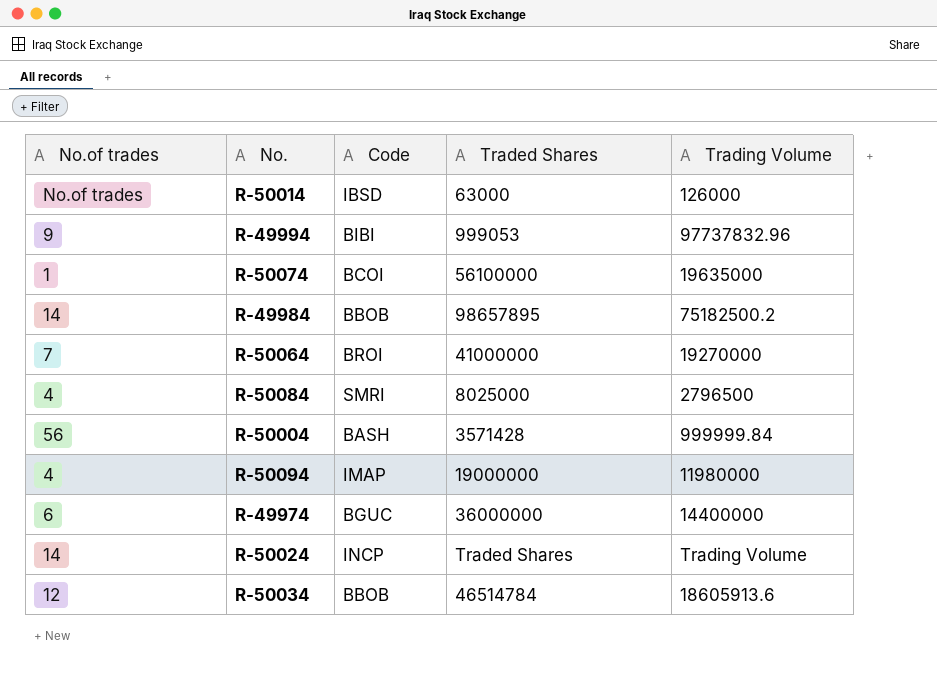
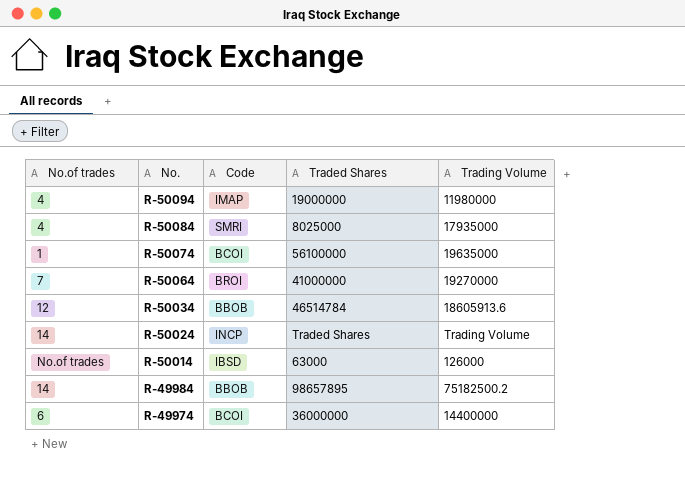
row order: none -> No. descending
row R-49994: 9 | BIBI | 999053 | 97737832.96 -> none
row R-50004: 56 | BASH | 3571428 | 999999.84 -> none
R-50084 | Trading Volume: 2796500 -> 17935000
R-49974 | Code: BGUC -> BCOI

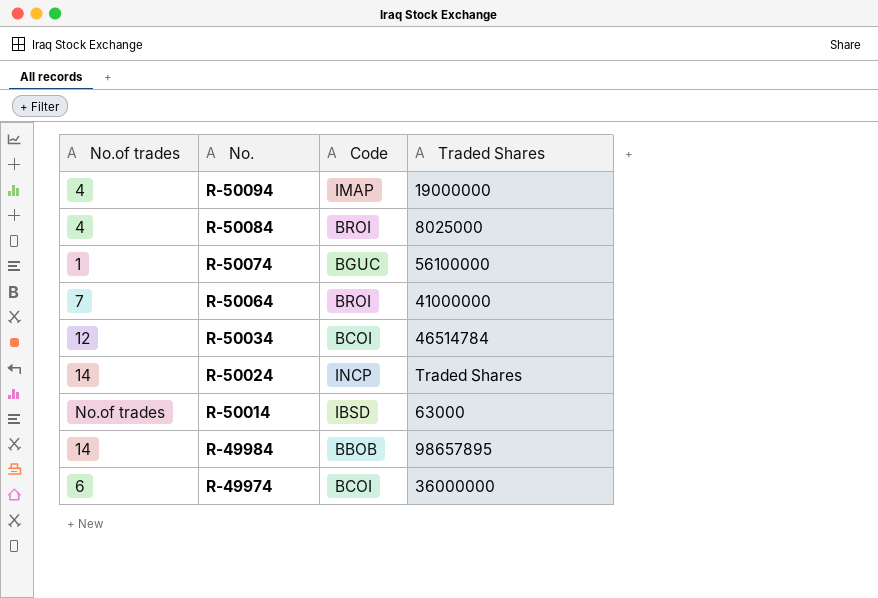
column Trading Volume | position: 5 -> none
R-50084 | Code: SMRI -> BROI
R-50074 | Code: BCOI -> BGUC
R-50034 | Code: BBOB -> BCOI

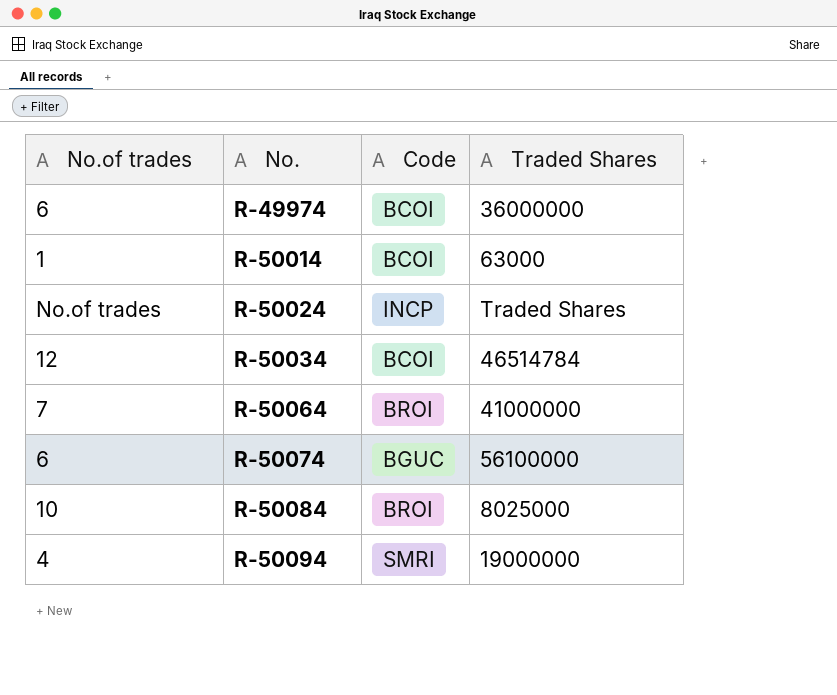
row order: No. descending -> No. ascending
row R-49984: 14 | BBOB | 98657895 -> none
R-50014 | No.of trades: No.of trades -> 1
R-50014 | Code: IBSD -> BCOI
R-50024 | No.of trades: 14 -> No.of trades
R-50074 | No.of trades: 1 -> 6
R-50084 | No.of trades: 4 -> 10
R-50094 | Code: IMAP -> SMRI

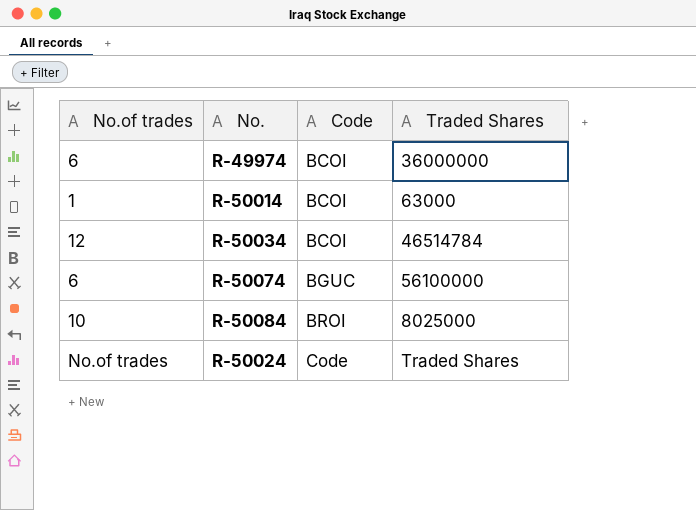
row order: No. ascending -> Code ascending
row R-50064: 7 | BROI | 41000000 -> none
row R-50094: 4 | SMRI | 19000000 -> none
R-50024 | Code: INCP -> Code

